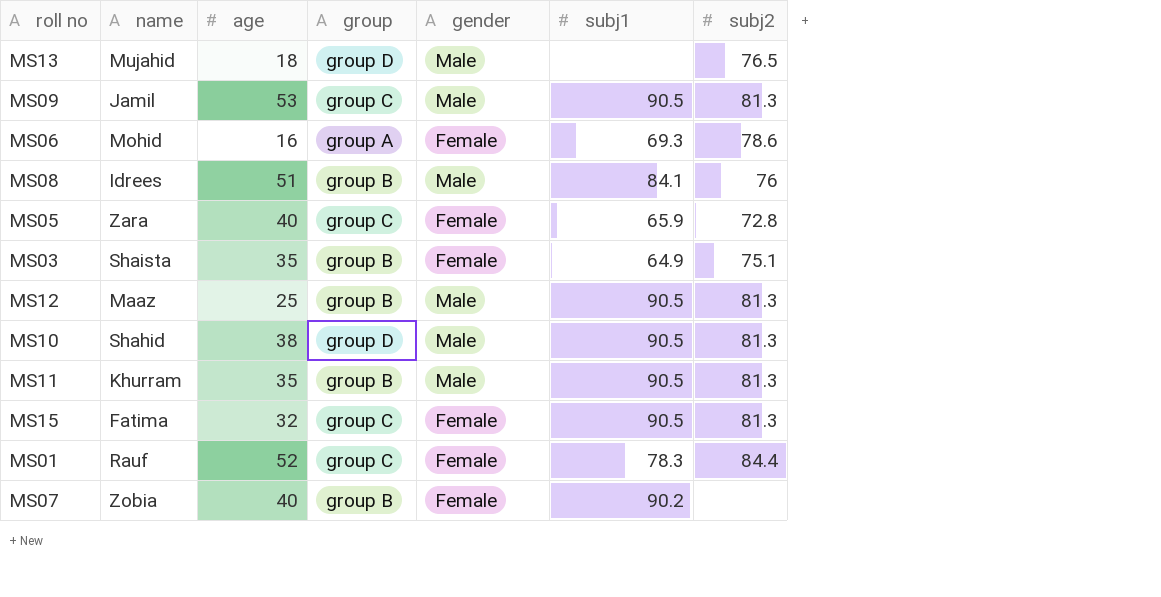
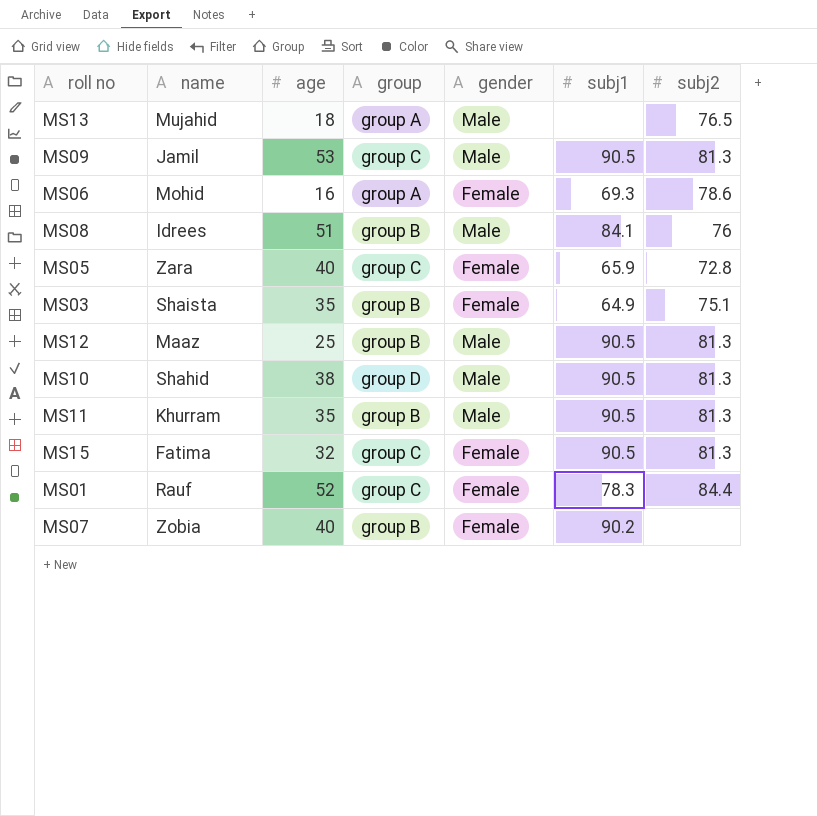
MS13 | group: group D -> group A

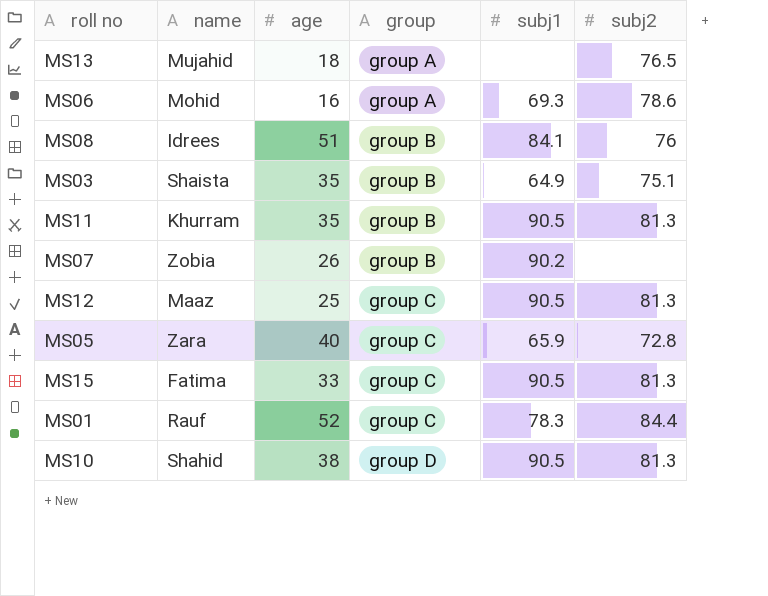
row order: none -> group ascending
column gender | position: 5 -> none
row MS09: Jamil | 53 | group C | Male | 90.5 | 81.3 -> none
MS07 | age: 40 -> 26
MS12 | group: group B -> group C
MS15 | age: 32 -> 33

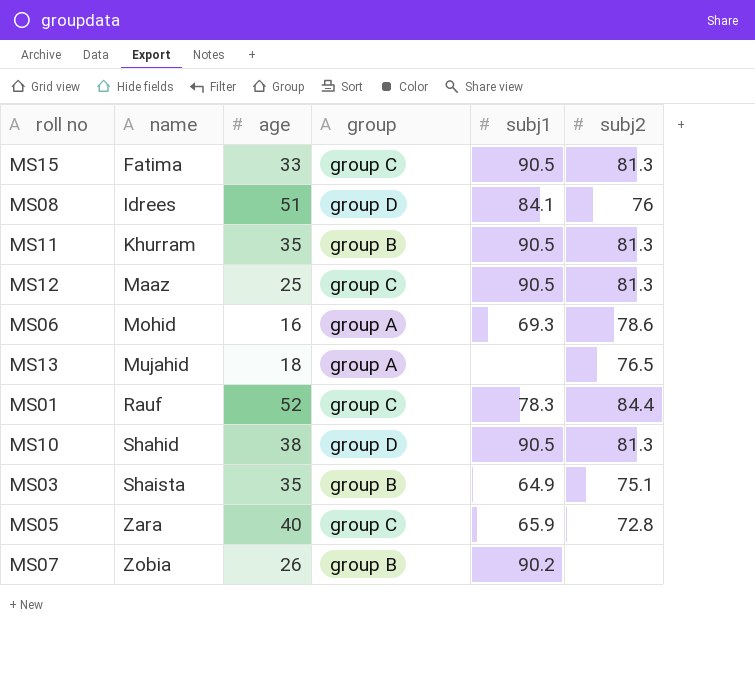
row order: group ascending -> name ascending
MS08 | group: group B -> group D

